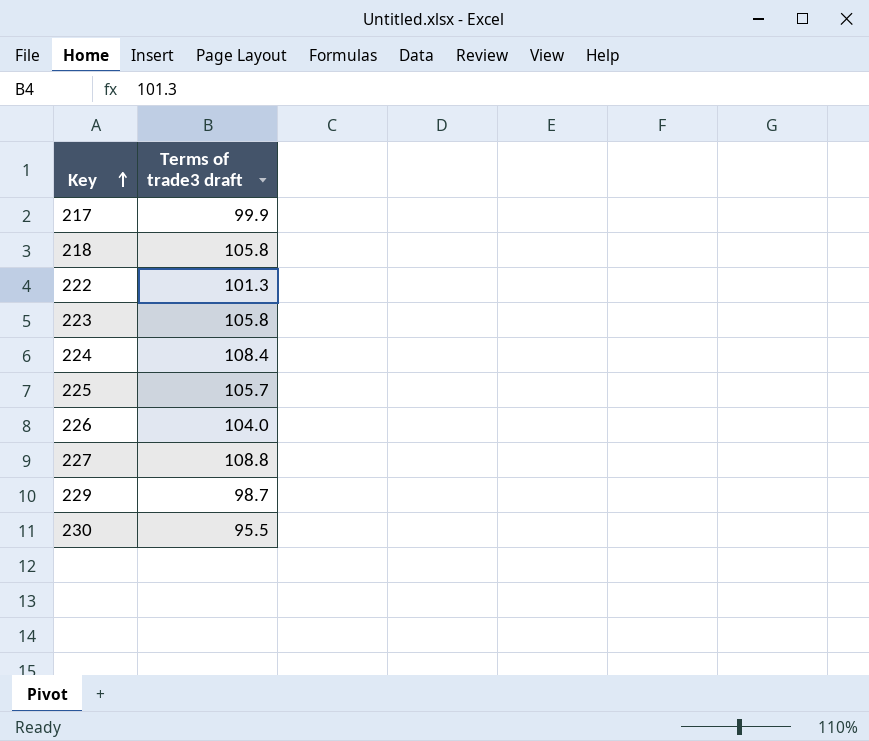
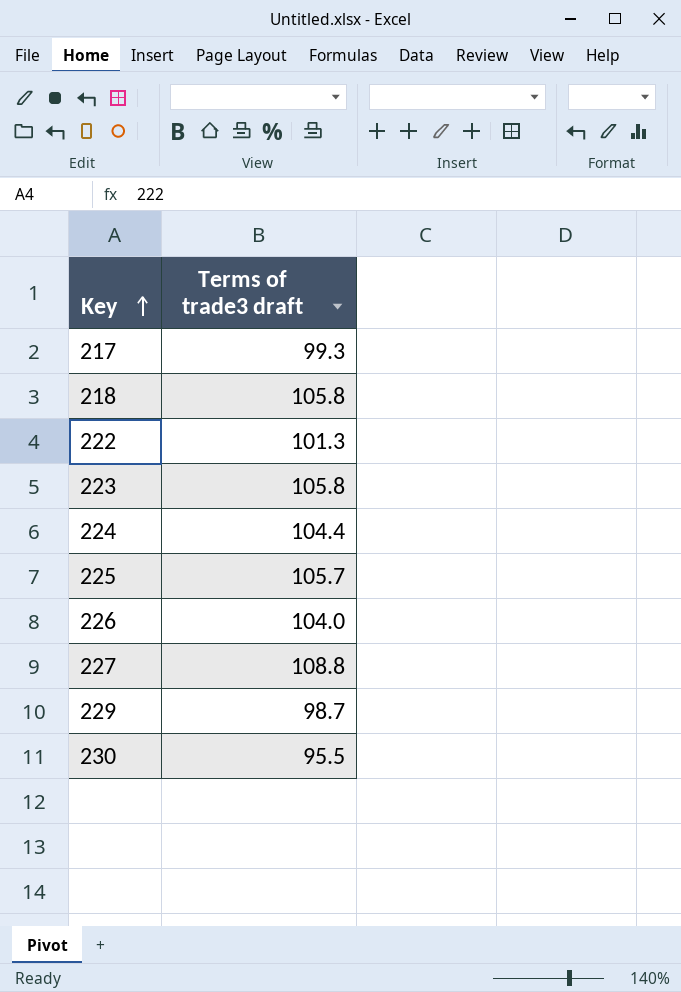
217 | Terms of trade3 draft: 99.9 -> 99.3
224 | Terms of trade3 draft: 108.4 -> 104.4

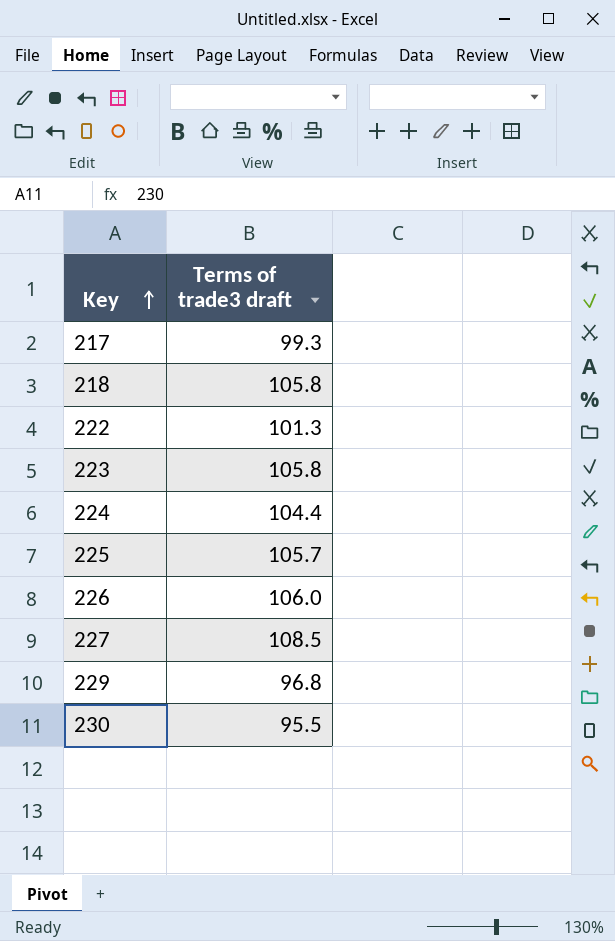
226 | Terms of trade3 draft: 104.0 -> 106.0
227 | Terms of trade3 draft: 108.8 -> 108.5
229 | Terms of trade3 draft: 98.7 -> 96.8

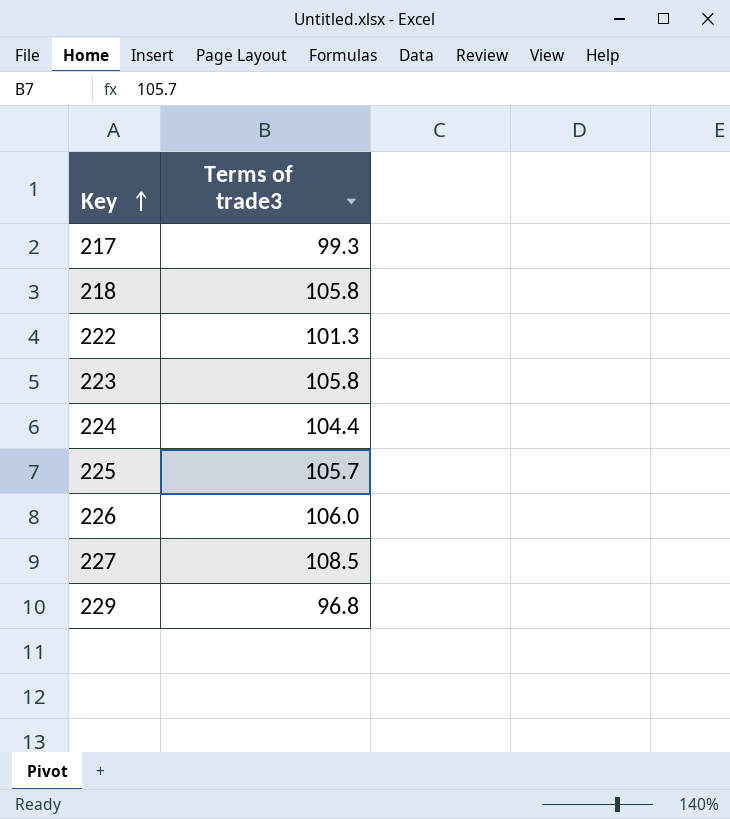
column name: Terms of trade3 draft -> Terms of trade3
row 230: 95.5 -> none

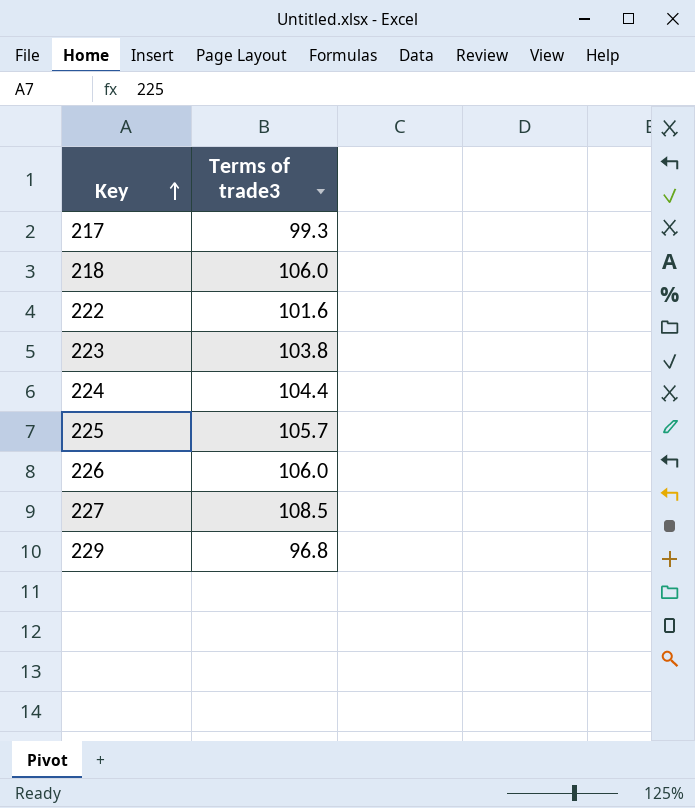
218 | Terms of trade3: 105.8 -> 106.0
222 | Terms of trade3: 101.3 -> 101.6
223 | Terms of trade3: 105.8 -> 103.8

